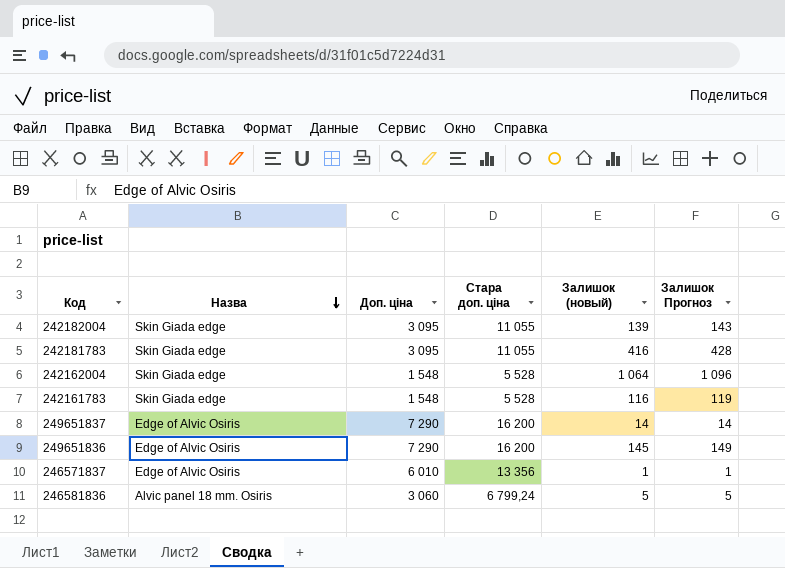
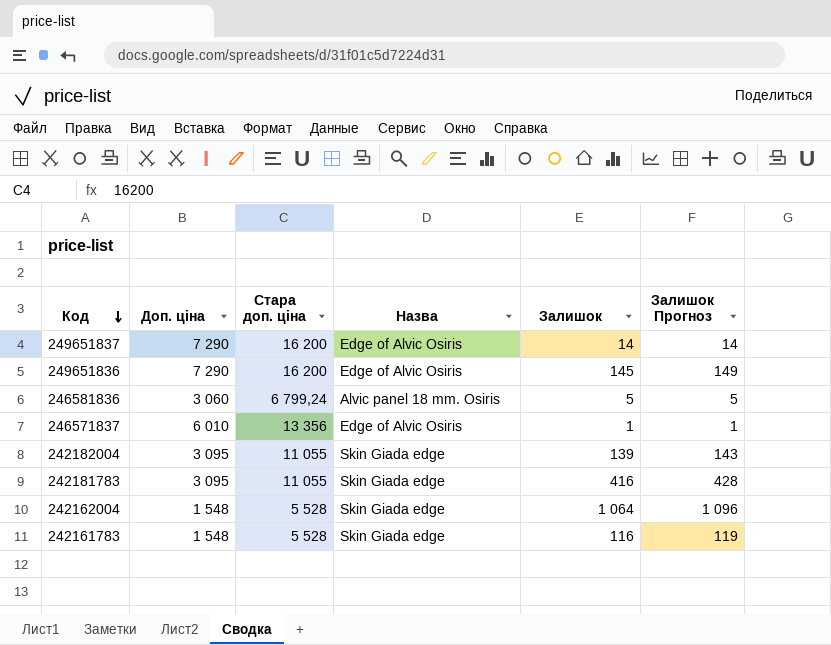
row order: Назва descending -> Код descending
column Назва | position: 2 -> 4
column name: Залишок (новый) -> Залишок

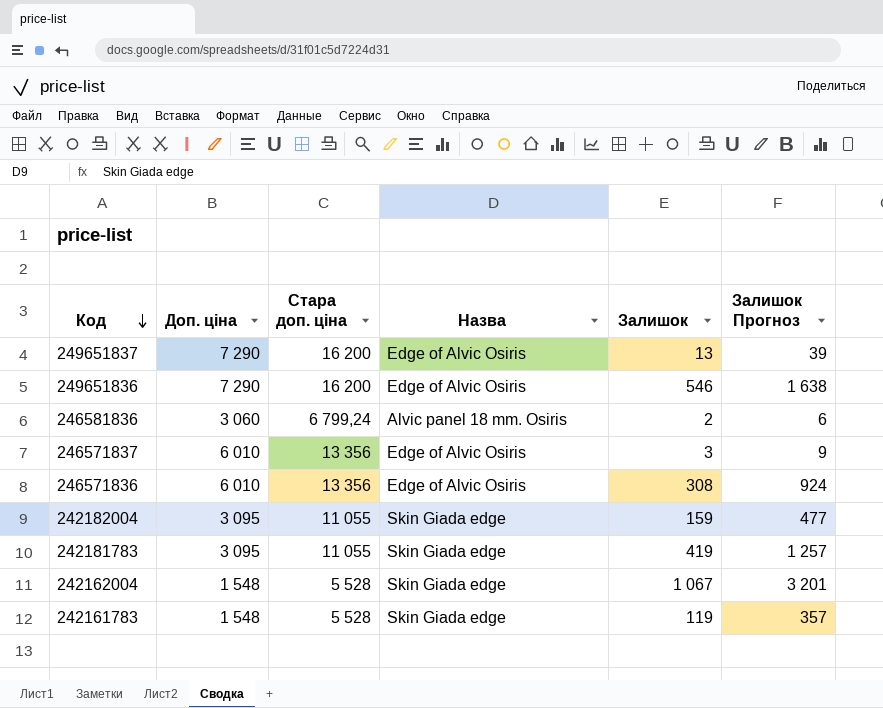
column Залишок Прогноз | formula: [Залишок] * 1,03 -> [Залишок] * 3
249651837 | Залишок: 14 -> 13
249651836 | Залишок: 145 -> 546
246581836 | Залишок: 5 -> 2
246571837 | Залишок: 1 -> 3
row 246571836: none -> 6 010 | 13 356 | Edge of Alvic Osiris | 308 | 924
242182004 | Залишок: 139 -> 159
242181783 | Залишок: 416 -> 419
242162004 | Залишок: 1 064 -> 1 067
242161783 | Залишок: 116 -> 119

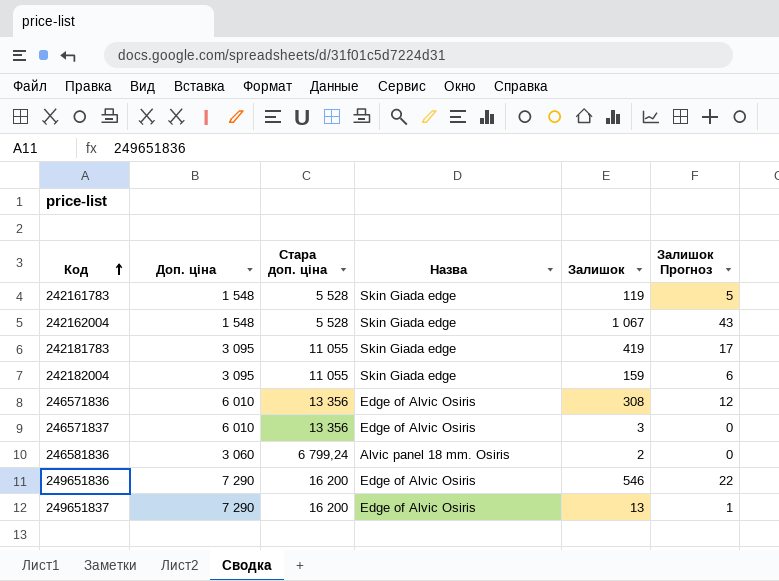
row order: Код descending -> Код ascending
column Залишок Прогноз | formula: [Залишок] * 3 -> [Залишок] * 0,04

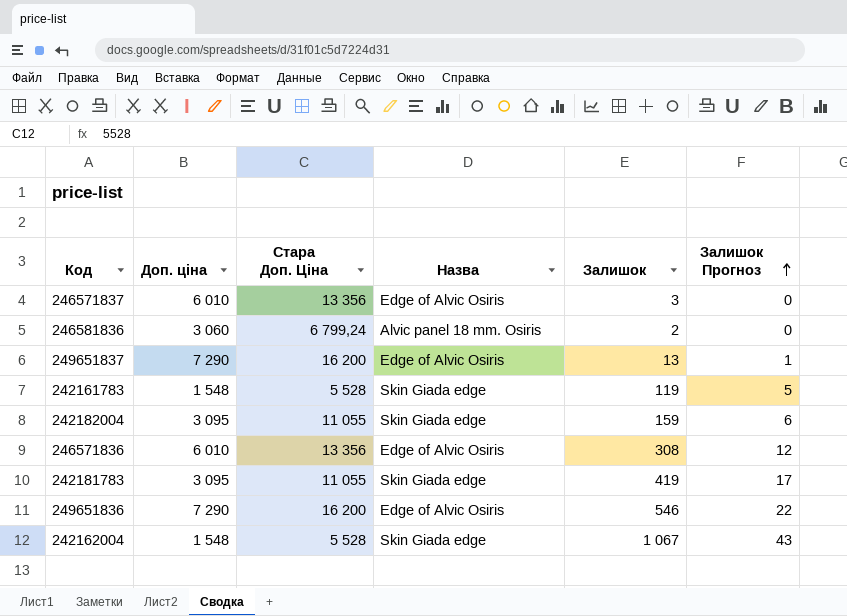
row order: Код ascending -> Залишок Прогноз ascending
column name: Стара доп. ціна -> Стара Доп. Ціна

